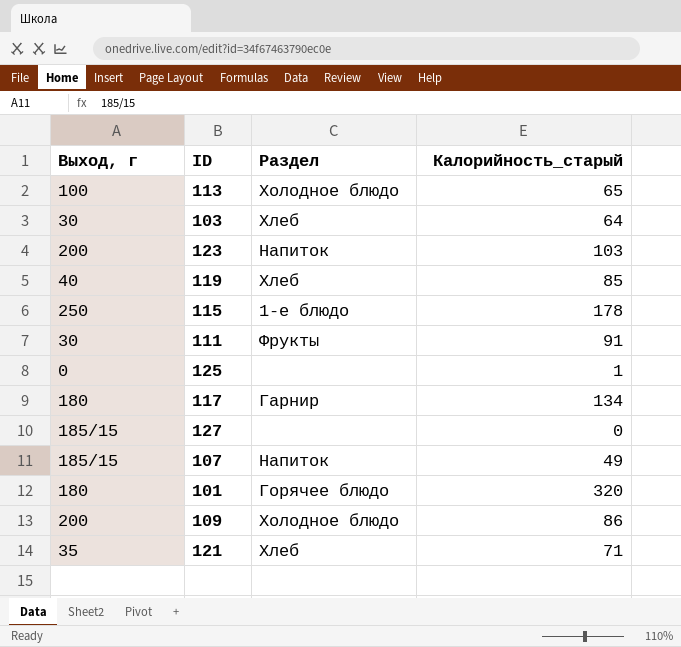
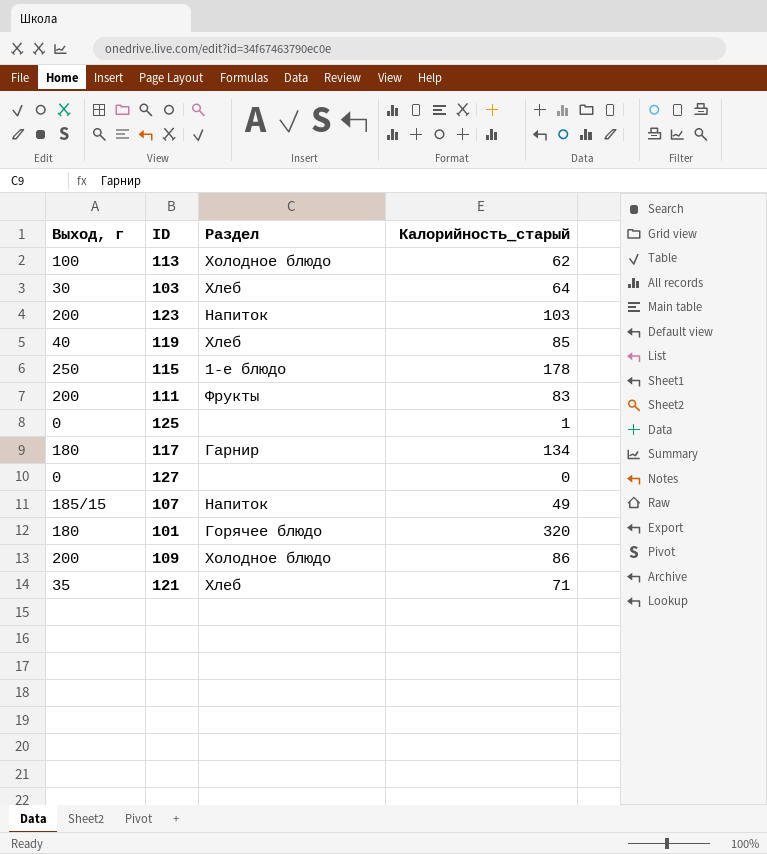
113 | Калорийность_старый: 65 -> 62
111 | Выход, г: 30 -> 200
111 | Калорийность_старый: 91 -> 83
127 | Выход, г: 185/15 -> 0

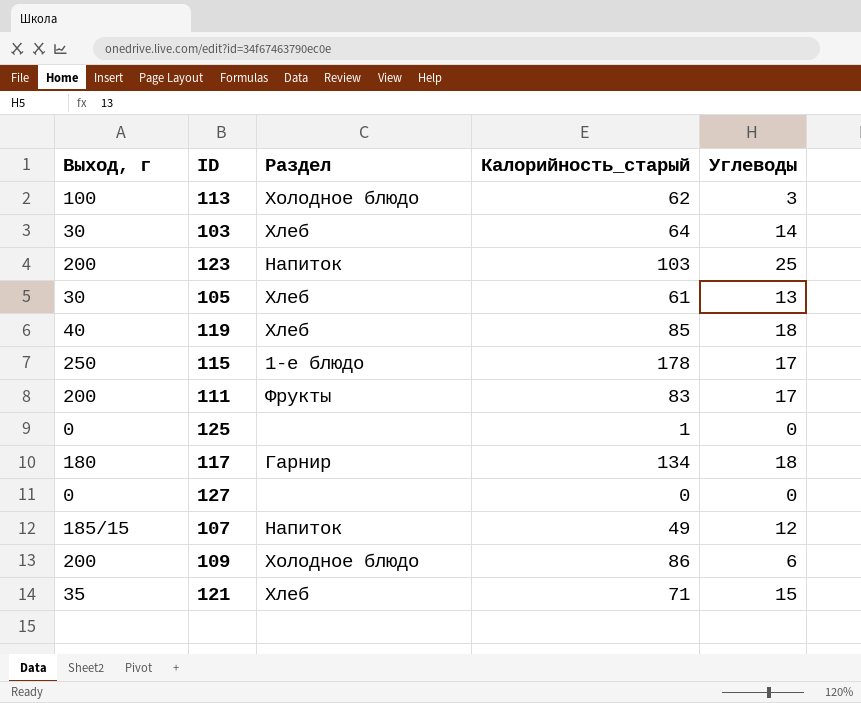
column Углеводы | position: none -> 5
row 101: 180 | Горячее блюдо | 320 -> none
row 105: none -> 30 | Хлеб | 61 | 13

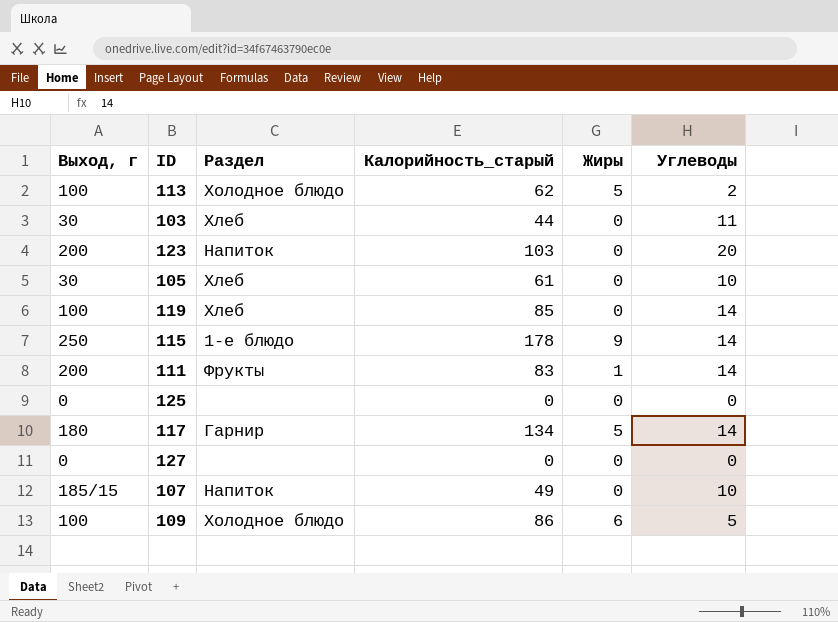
column Жиры | position: none -> 5
row 121: 35 | Хлеб | 71 | 15 -> none
113 | Углеводы: 3 -> 2
103 | Калорийность_старый: 64 -> 44
103 | Углеводы: 14 -> 11
123 | Углеводы: 25 -> 20
105 | Углеводы: 13 -> 10
119 | Выход, г: 40 -> 100
119 | Углеводы: 18 -> 14
115 | Углеводы: 17 -> 14
111 | Углеводы: 17 -> 14
125 | Калорийность_старый: 1 -> 0
117 | Углеводы: 18 -> 14
107 | Углеводы: 12 -> 10
109 | Выход, г: 200 -> 100
109 | Углеводы: 6 -> 5

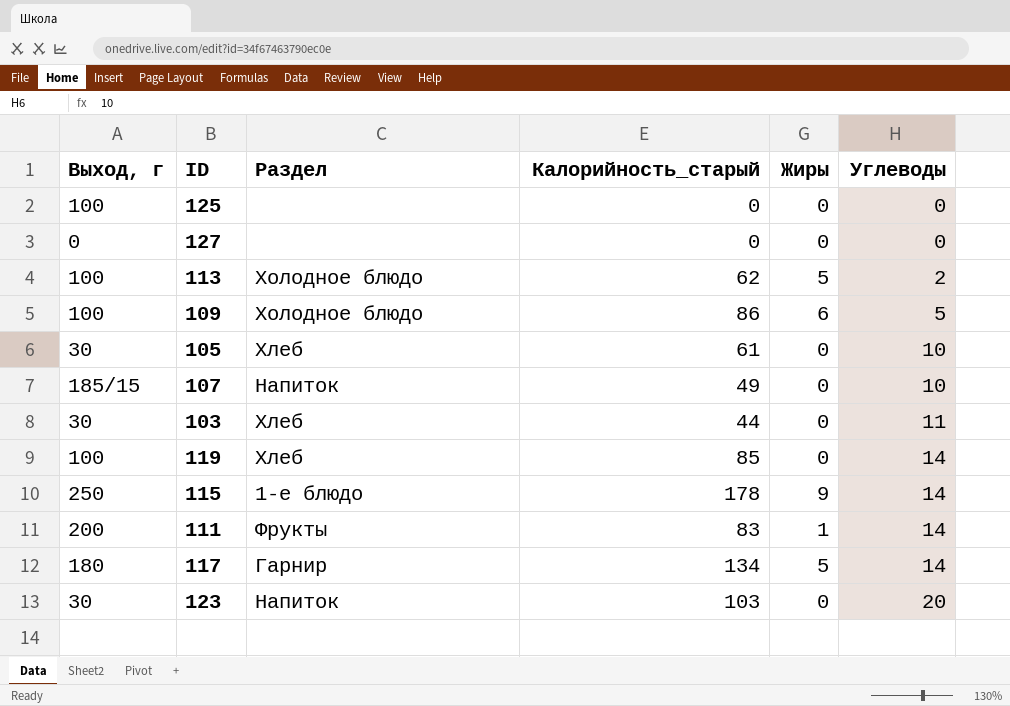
row order: none -> Углеводы ascending
125 | Выход, г: 0 -> 100
123 | Выход, г: 200 -> 30

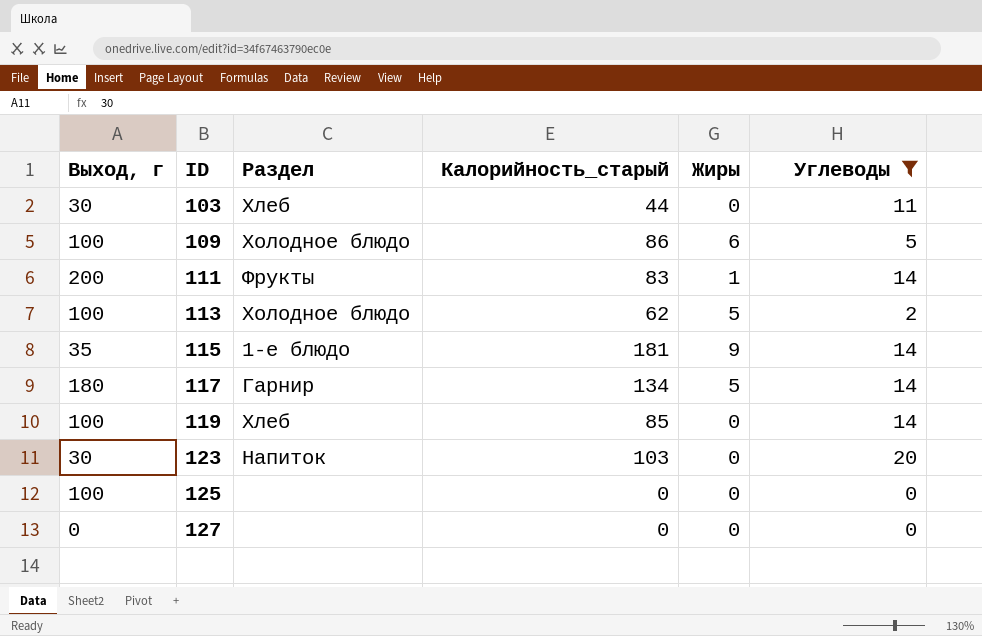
filter: none -> Углеводы != 10
row order: Углеводы ascending -> ID ascending
115 | Выход, г: 250 -> 35
115 | Калорийность_старый: 178 -> 181

